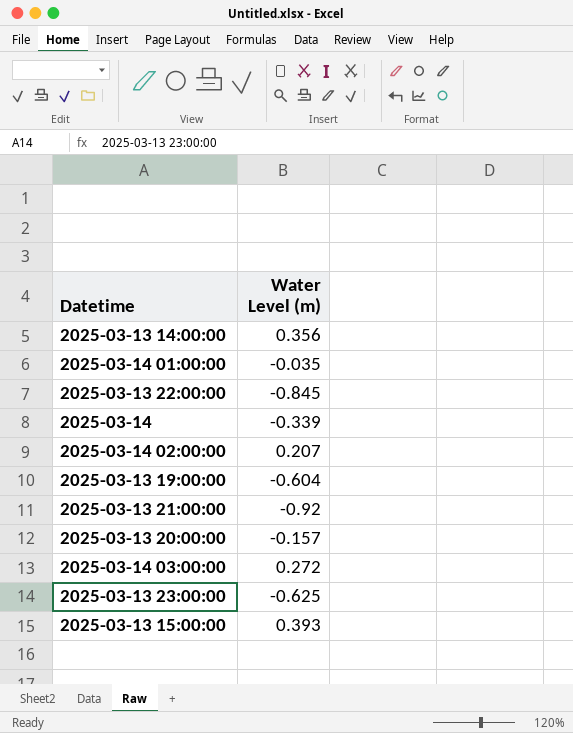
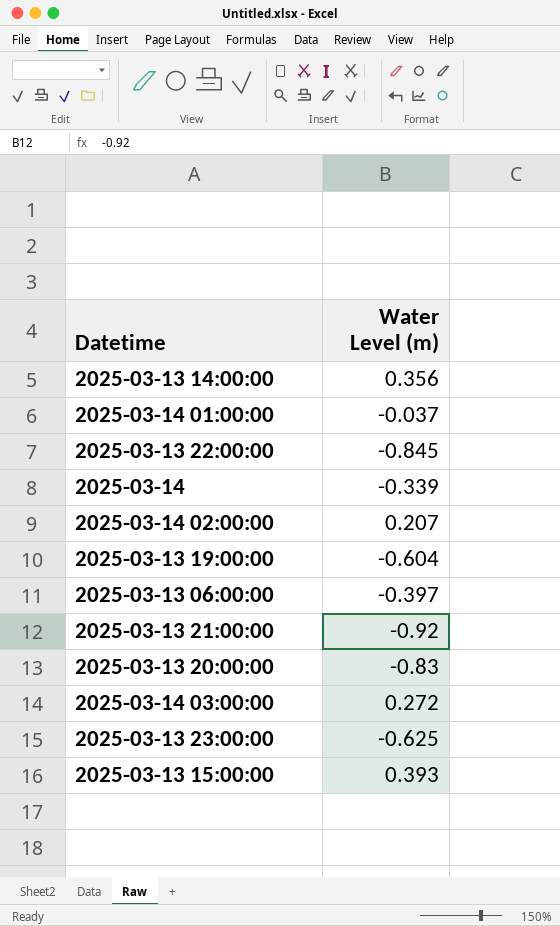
2025-03-14 01:00:00 | Water Level (m): -0.035 -> -0.037
row 2025-03-13 06:00:00: none -> -0.397
2025-03-13 20:00:00 | Water Level (m): -0.157 -> -0.83

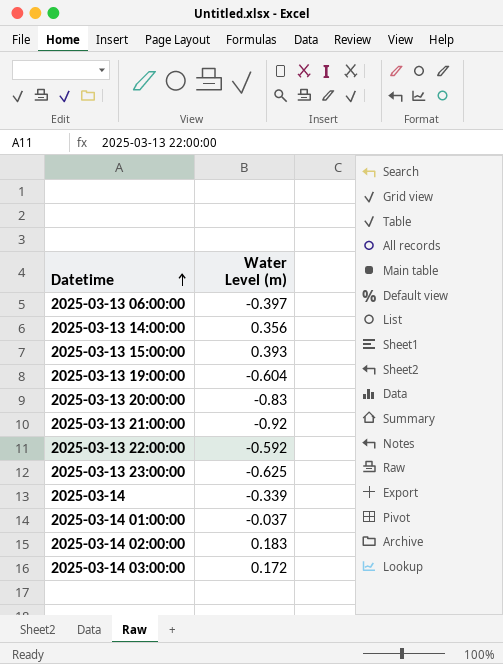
row order: none -> Datetime ascending
2025-03-13 22:00:00 | Water Level (m): -0.845 -> -0.592
2025-03-14 02:00:00 | Water Level (m): 0.207 -> 0.183
2025-03-14 03:00:00 | Water Level (m): 0.272 -> 0.172

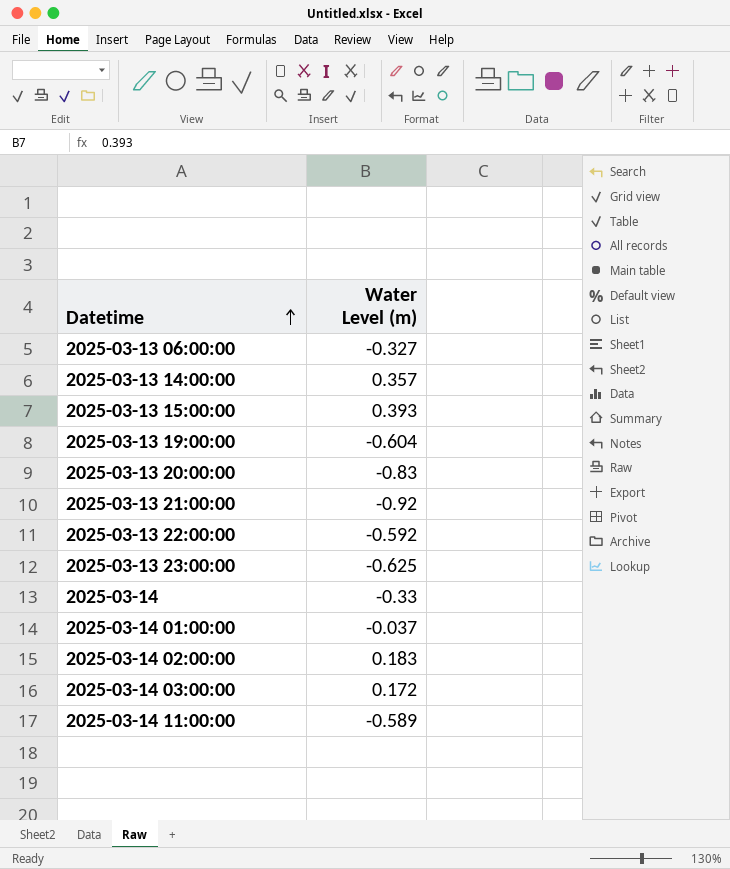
2025-03-13 06:00:00 | Water Level (m): -0.397 -> -0.327
2025-03-13 14:00:00 | Water Level (m): 0.356 -> 0.357
2025-03-14 | Water Level (m): -0.339 -> -0.33
row 2025-03-14 11:00:00: none -> -0.589

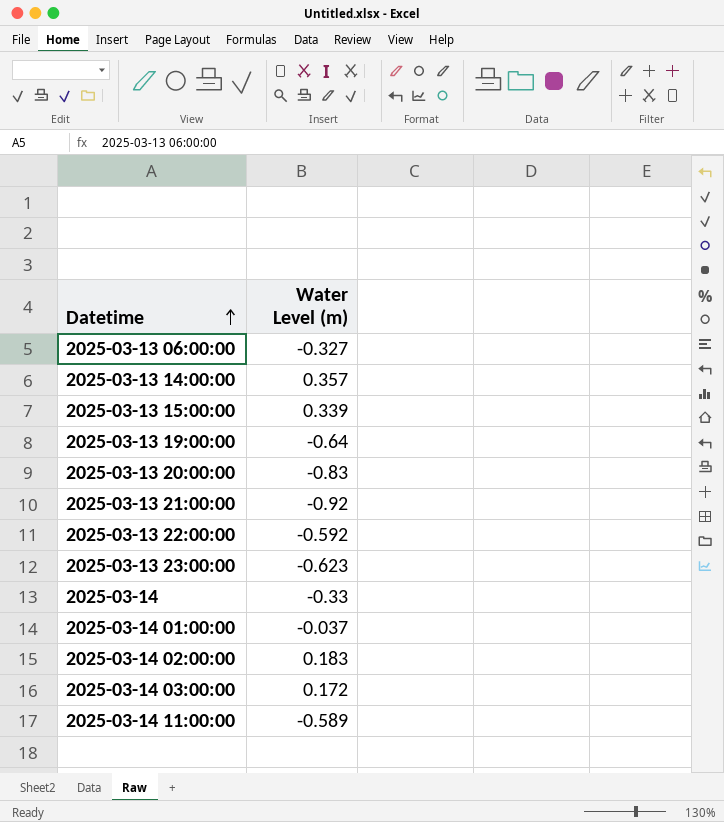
2025-03-13 15:00:00 | Water Level (m): 0.393 -> 0.339
2025-03-13 19:00:00 | Water Level (m): -0.604 -> -0.64
2025-03-13 23:00:00 | Water Level (m): -0.625 -> -0.623

